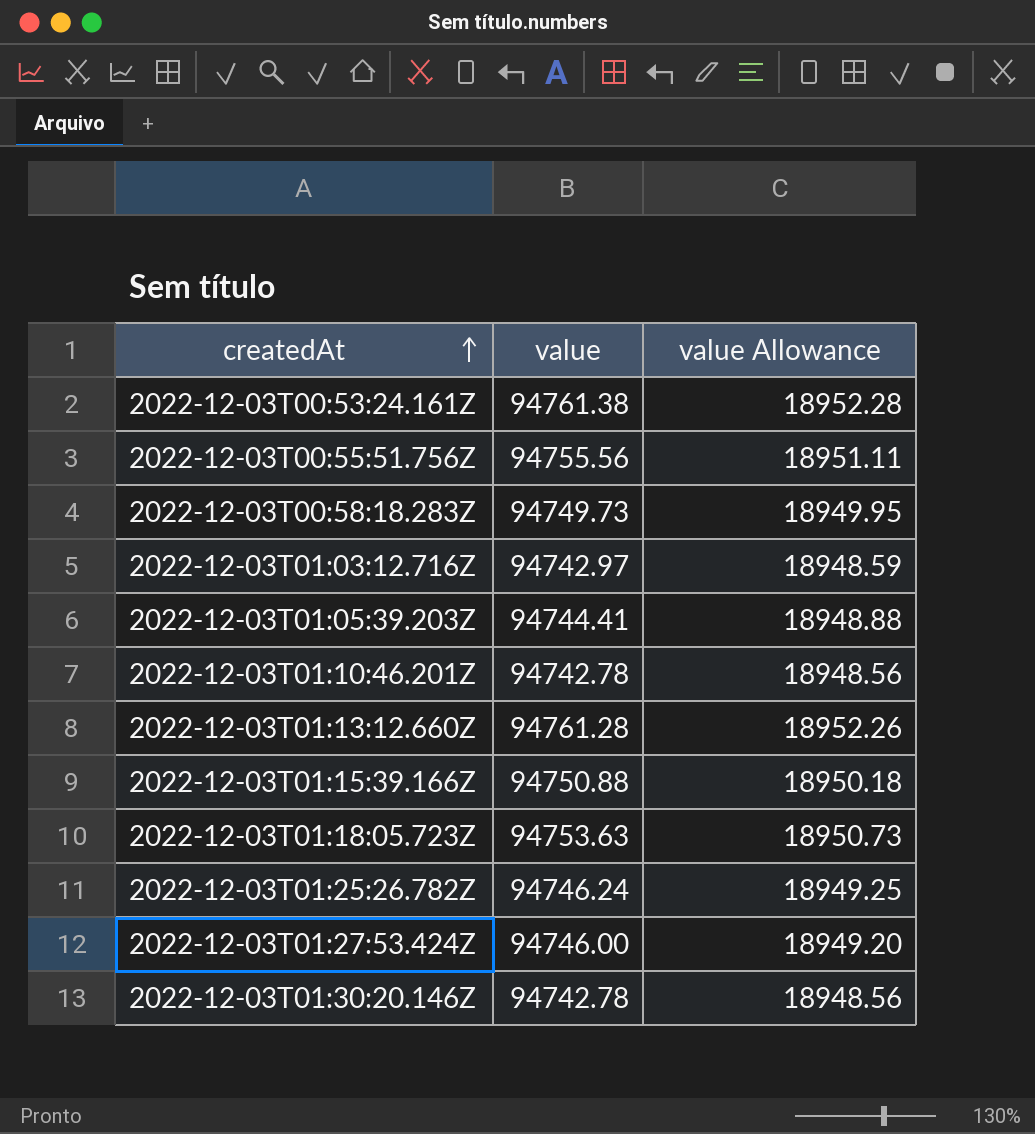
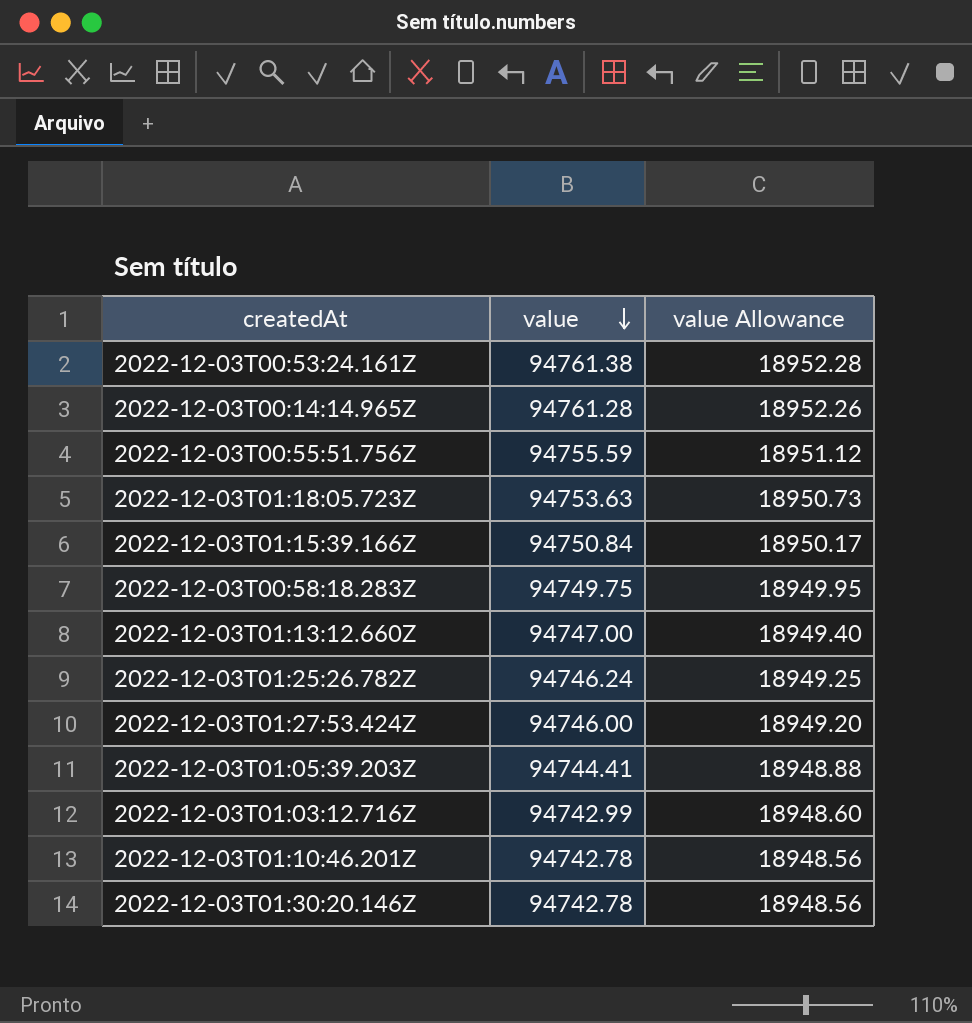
row order: createdAt ascending -> value descending
row 2022-12-03T00:14:14.965Z: none -> 94761.28 | 18952.26
2022-12-03T00:55:51.756Z | value: 94755.56 -> 94755.59
2022-12-03T00:55:51.756Z | value Allowance: 18951.11 -> 18951.12
2022-12-03T01:15:39.166Z | value: 94750.88 -> 94750.84
2022-12-03T01:15:39.166Z | value Allowance: 18950.18 -> 18950.17
2022-12-03T00:58:18.283Z | value: 94749.73 -> 94749.75
2022-12-03T01:13:12.660Z | value: 94761.28 -> 94747.00
2022-12-03T01:13:12.660Z | value Allowance: 18952.26 -> 18949.40
2022-12-03T01:03:12.716Z | value: 94742.97 -> 94742.99
2022-12-03T01:03:12.716Z | value Allowance: 18948.59 -> 18948.60

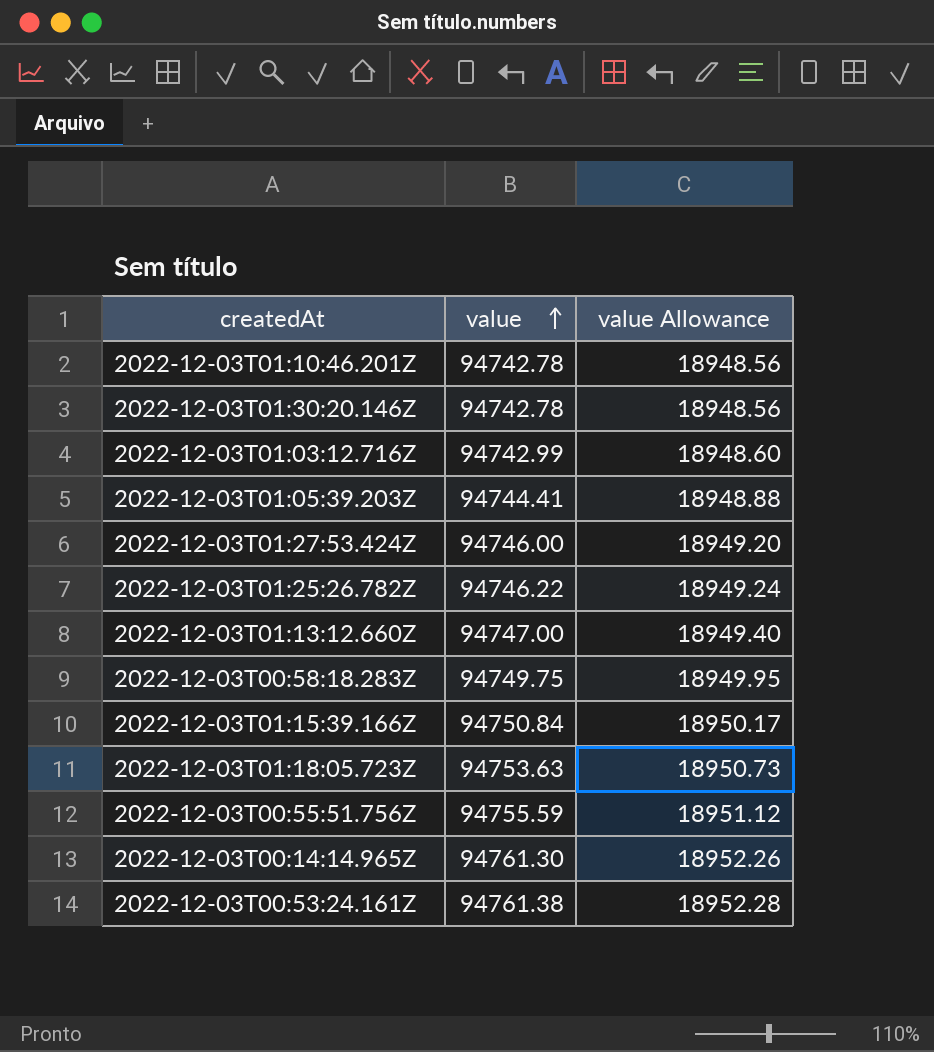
row order: value descending -> value ascending
2022-12-03T01:25:26.782Z | value: 94746.24 -> 94746.22
2022-12-03T01:25:26.782Z | value Allowance: 18949.25 -> 18949.24
2022-12-03T00:14:14.965Z | value: 94761.28 -> 94761.30

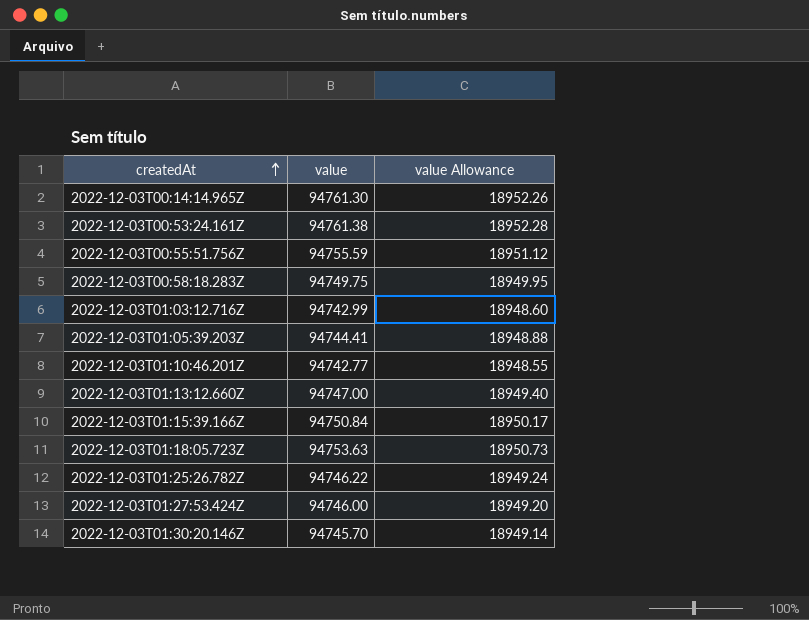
row order: value ascending -> createdAt ascending
2022-12-03T01:10:46.201Z | value: 94742.78 -> 94742.77
2022-12-03T01:10:46.201Z | value Allowance: 18948.56 -> 18948.55
2022-12-03T01:30:20.146Z | value: 94742.78 -> 94745.70
2022-12-03T01:30:20.146Z | value Allowance: 18948.56 -> 18949.14

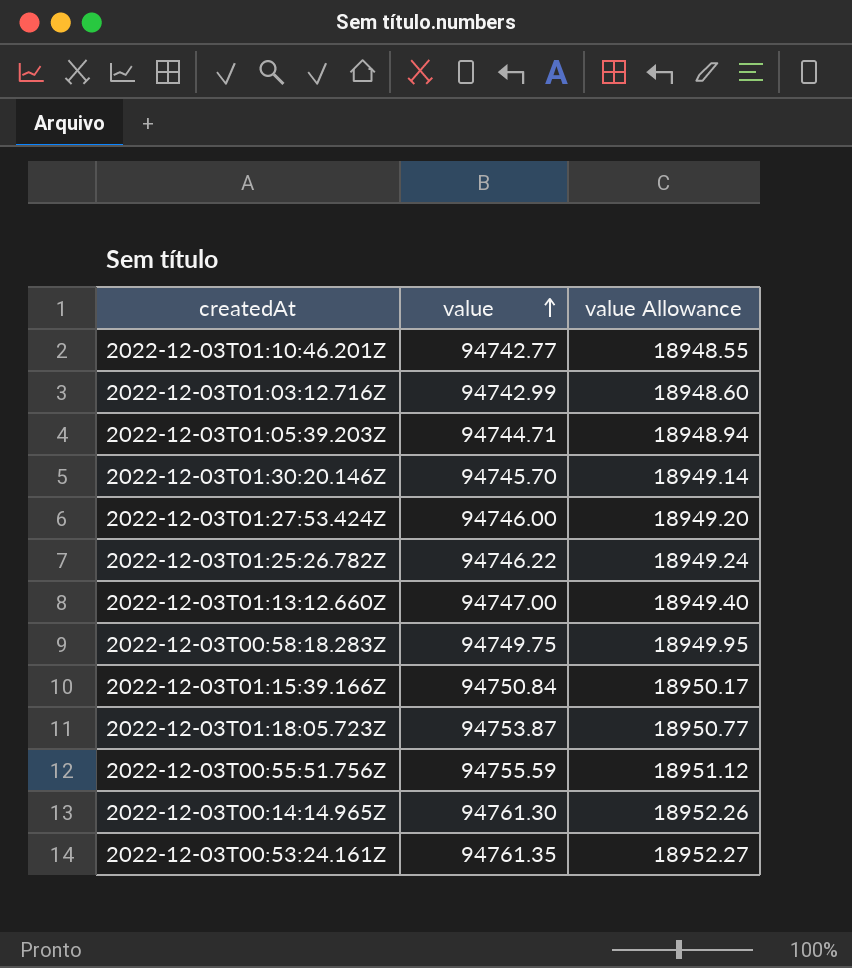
row order: createdAt ascending -> value ascending
2022-12-03T01:05:39.203Z | value: 94744.41 -> 94744.71
2022-12-03T01:05:39.203Z | value Allowance: 18948.88 -> 18948.94
2022-12-03T01:18:05.723Z | value: 94753.63 -> 94753.87
2022-12-03T01:18:05.723Z | value Allowance: 18950.73 -> 18950.77
2022-12-03T00:53:24.161Z | value: 94761.38 -> 94761.35
2022-12-03T00:53:24.161Z | value Allowance: 18952.28 -> 18952.27

